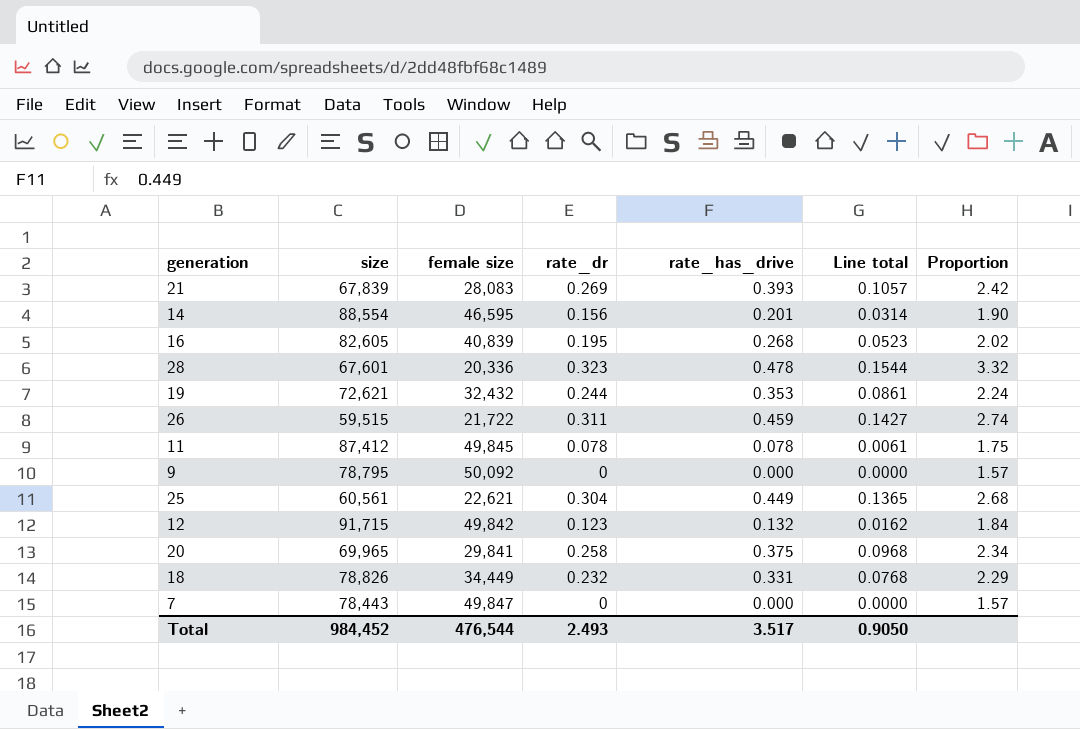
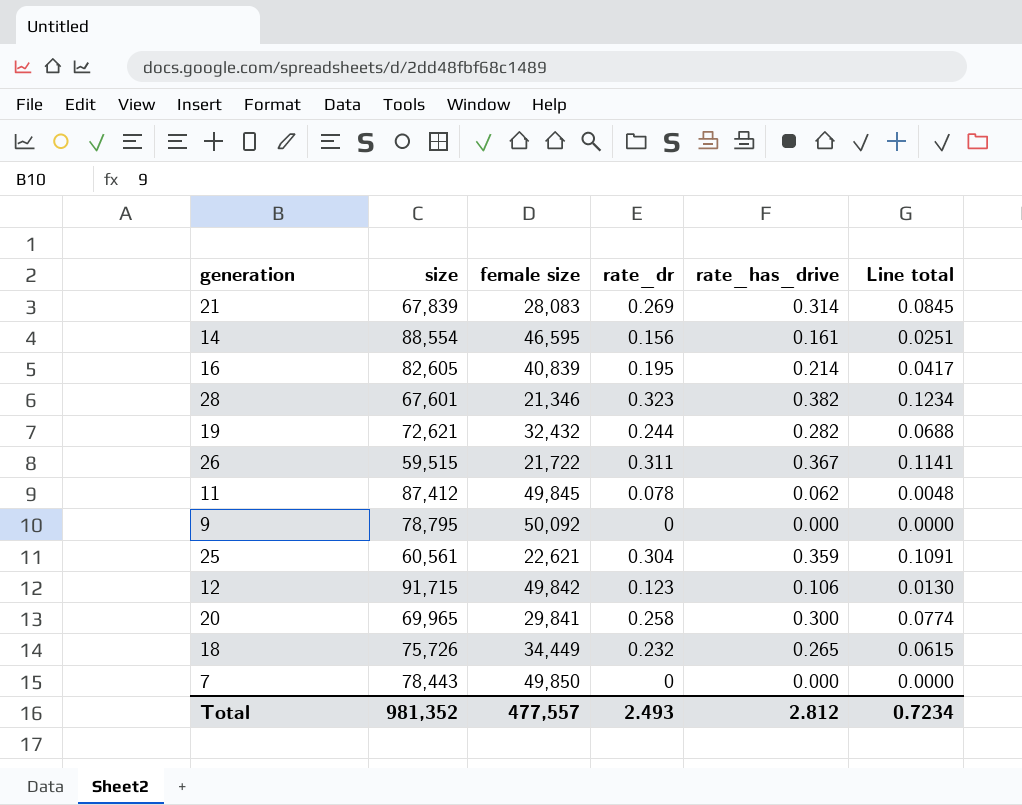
column Proportion | formula: [size] / [female size] -> none
21 | rate_has_drive: 0.393 -> 0.314
21 | Line total: 0.1057 -> 0.0845
14 | rate_has_drive: 0.201 -> 0.161
14 | Line total: 0.0314 -> 0.0251
16 | rate_has_drive: 0.268 -> 0.214
16 | Line total: 0.0523 -> 0.0417
28 | female size: 20,336 -> 21,346
28 | rate_has_drive: 0.478 -> 0.382
28 | Line total: 0.1544 -> 0.1234
19 | rate_has_drive: 0.353 -> 0.282
19 | Line total: 0.0861 -> 0.0688
26 | rate_has_drive: 0.459 -> 0.367
26 | Line total: 0.1427 -> 0.1141
11 | rate_has_drive: 0.078 -> 0.062
11 | Line total: 0.0061 -> 0.0048
25 | rate_has_drive: 0.449 -> 0.359
25 | Line total: 0.1365 -> 0.1091
12 | rate_has_drive: 0.132 -> 0.106
12 | Line total: 0.0162 -> 0.0130
20 | rate_has_drive: 0.375 -> 0.300
20 | Line total: 0.0968 -> 0.0774
18 | size: 78,826 -> 75,726
18 | rate_has_drive: 0.331 -> 0.265
18 | Line total: 0.0768 -> 0.0615
7 | female size: 49,847 -> 49,850
Total | size: 984,452 -> 981,352
Total | female size: 476,544 -> 477,557
Total | rate_has_drive: 3.517 -> 2.812
Total | Line total: 0.9050 -> 0.7234

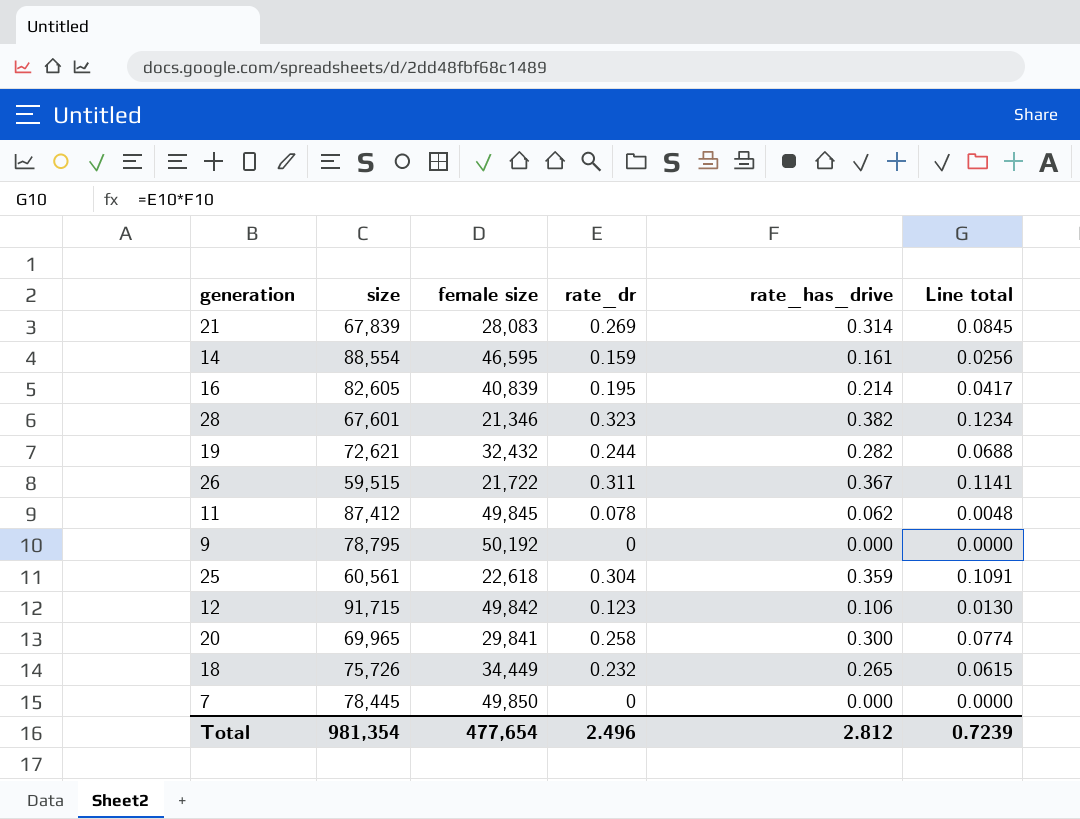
14 | rate_dr: 0.156 -> 0.159
14 | Line total: 0.0251 -> 0.0256
9 | female size: 50,092 -> 50,192
25 | female size: 22,621 -> 22,618
7 | size: 78,443 -> 78,445
Total | size: 981,352 -> 981,354
Total | female size: 477,557 -> 477,654
Total | rate_dr: 2.493 -> 2.496
Total | Line total: 0.7234 -> 0.7239

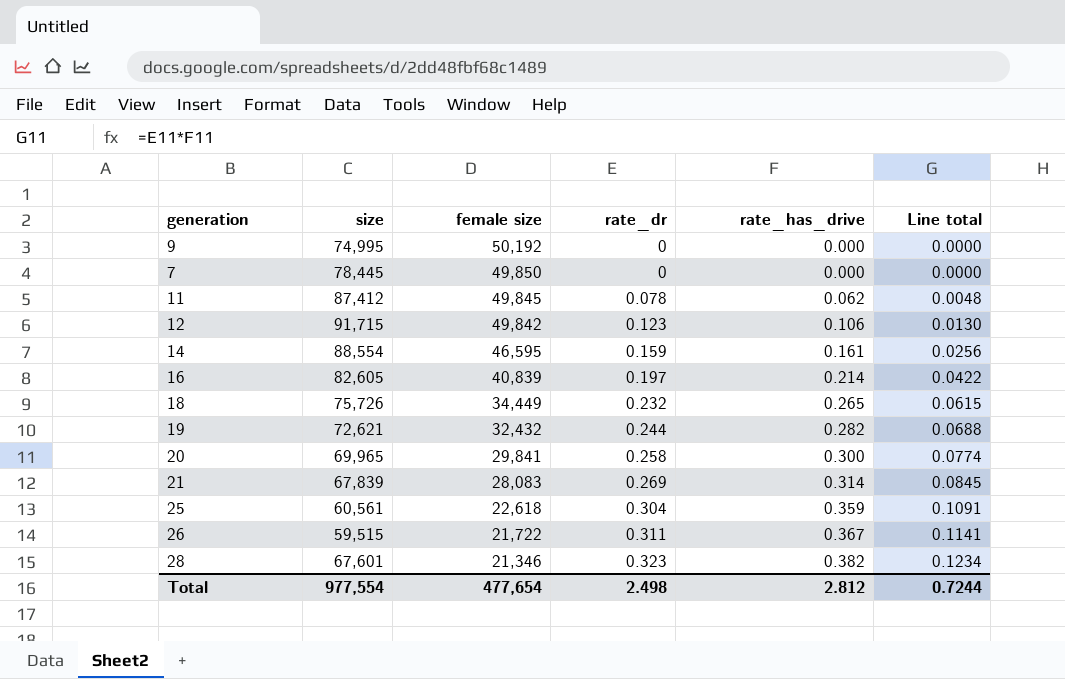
row order: none -> female size descending
9 | size: 78,795 -> 74,995
16 | rate_dr: 0.195 -> 0.197
16 | Line total: 0.0417 -> 0.0422
Total | size: 981,354 -> 977,554
Total | rate_dr: 2.496 -> 2.498
Total | Line total: 0.7239 -> 0.7244

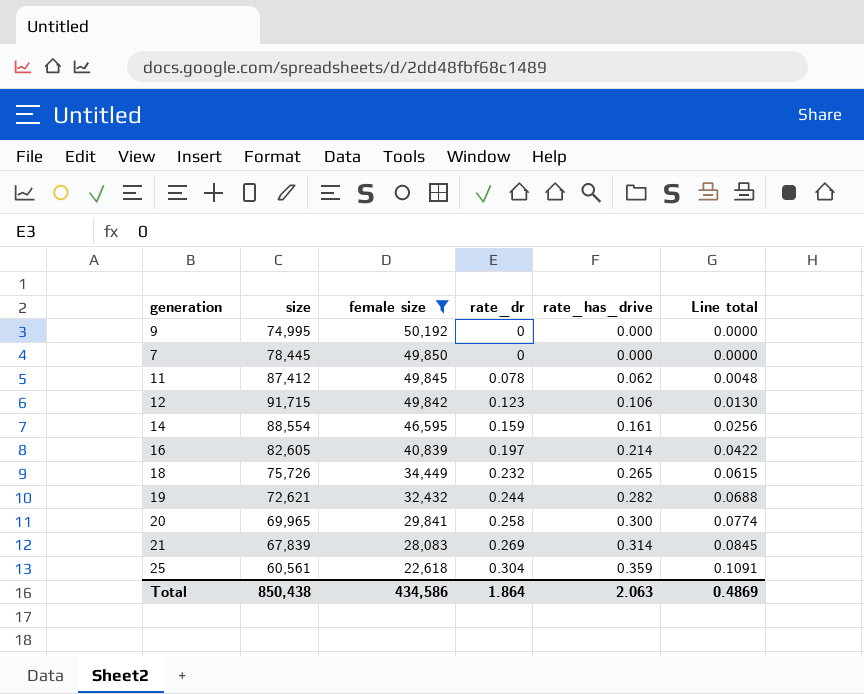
filter: none -> female size >= 22,618
Total | size: 977,554 -> 850,438
Total | female size: 477,654 -> 434,586
Total | rate_dr: 2.498 -> 1.864
Total | rate_has_drive: 2.812 -> 2.063
Total | Line total: 0.7244 -> 0.4869

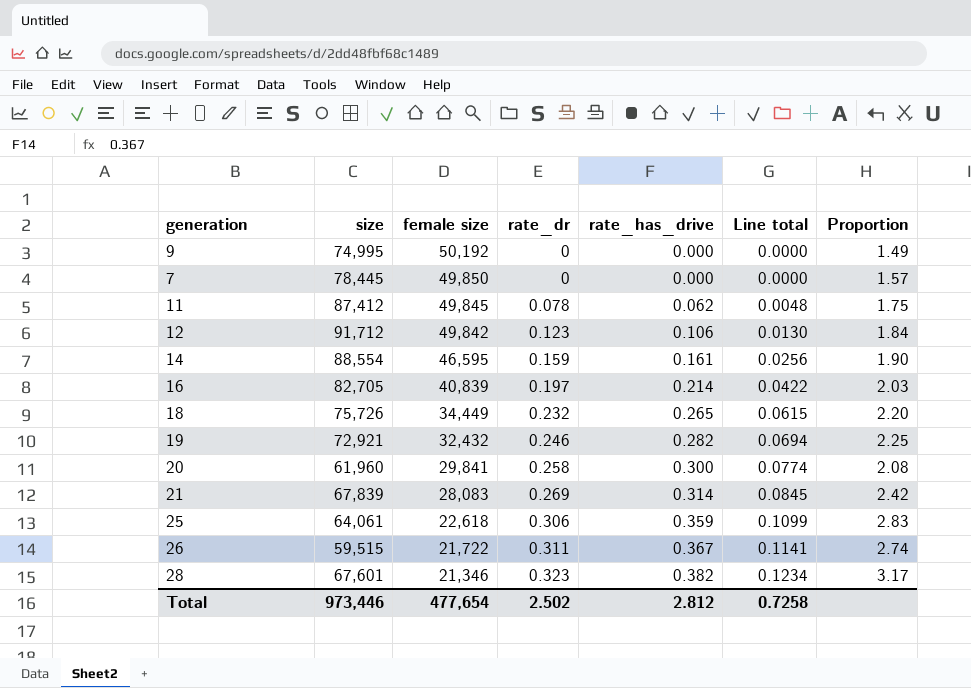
filter: female size >= 22,618 -> none
column Proportion | formula: none -> [size] / [female size]
12 | size: 91,715 -> 91,712
16 | size: 82,605 -> 82,705
19 | size: 72,621 -> 72,921
19 | rate_dr: 0.244 -> 0.246
19 | Line total: 0.0688 -> 0.0694
20 | size: 69,965 -> 61,960
25 | size: 60,561 -> 64,061
25 | rate_dr: 0.304 -> 0.306
25 | Line total: 0.1091 -> 0.1099
Total | size: 850,438 -> 973,446
Total | female size: 434,586 -> 477,654
Total | rate_dr: 1.864 -> 2.502
Total | rate_has_drive: 2.063 -> 2.812
Total | Line total: 0.4869 -> 0.7258

